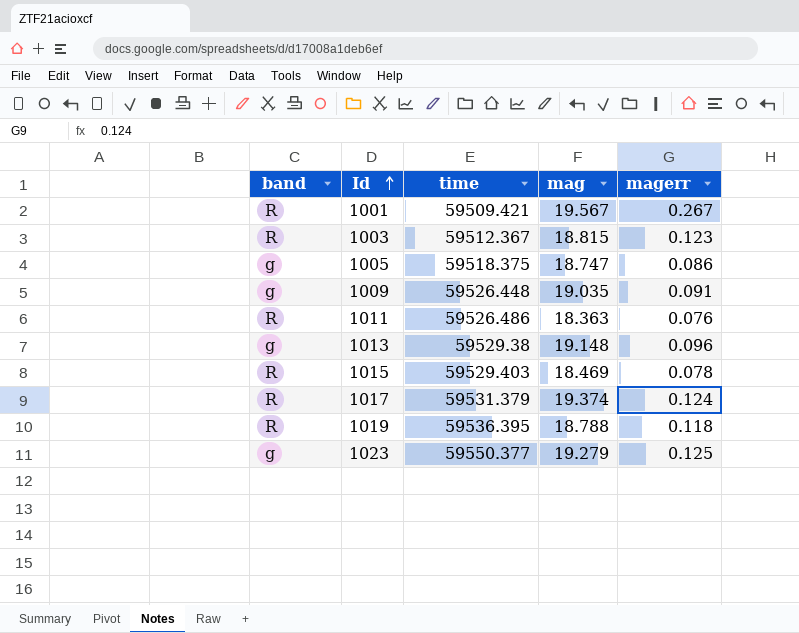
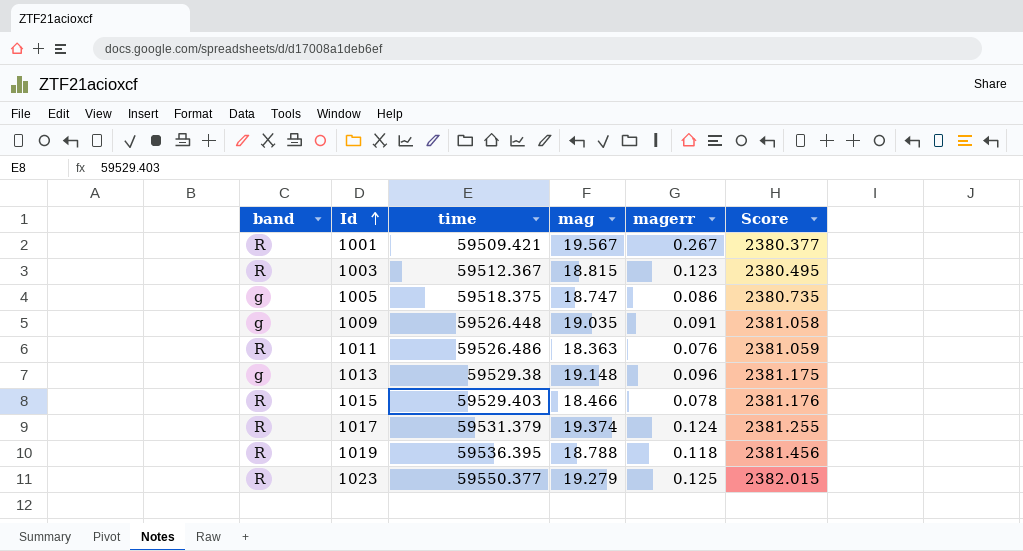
column Score | formula: none -> [time] * 0.04
1015 | mag: 18.469 -> 18.466
1023 | band: g -> R

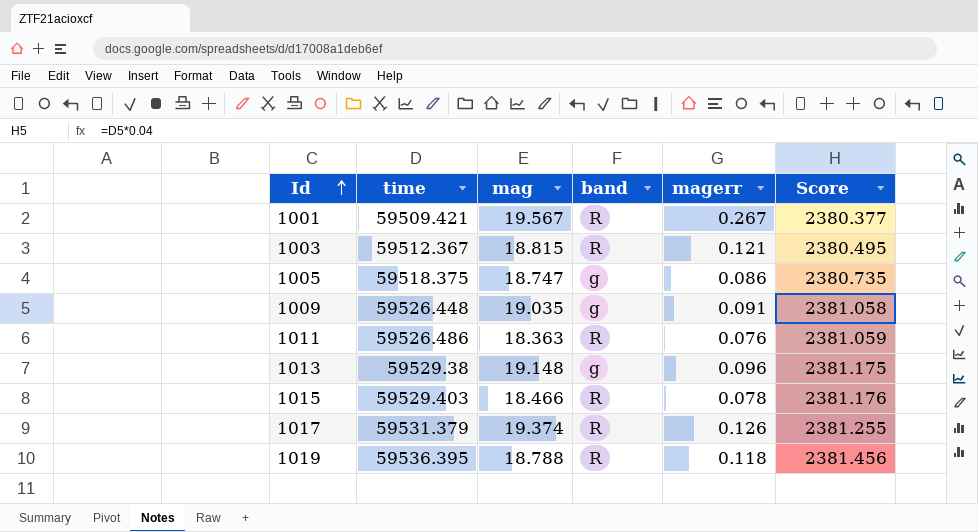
column band | position: 1 -> 4
row 1023: R | 59550.377 | 19.279 | 0.125 | 2382.015 -> none
1003 | magerr: 0.123 -> 0.121
1017 | magerr: 0.124 -> 0.126

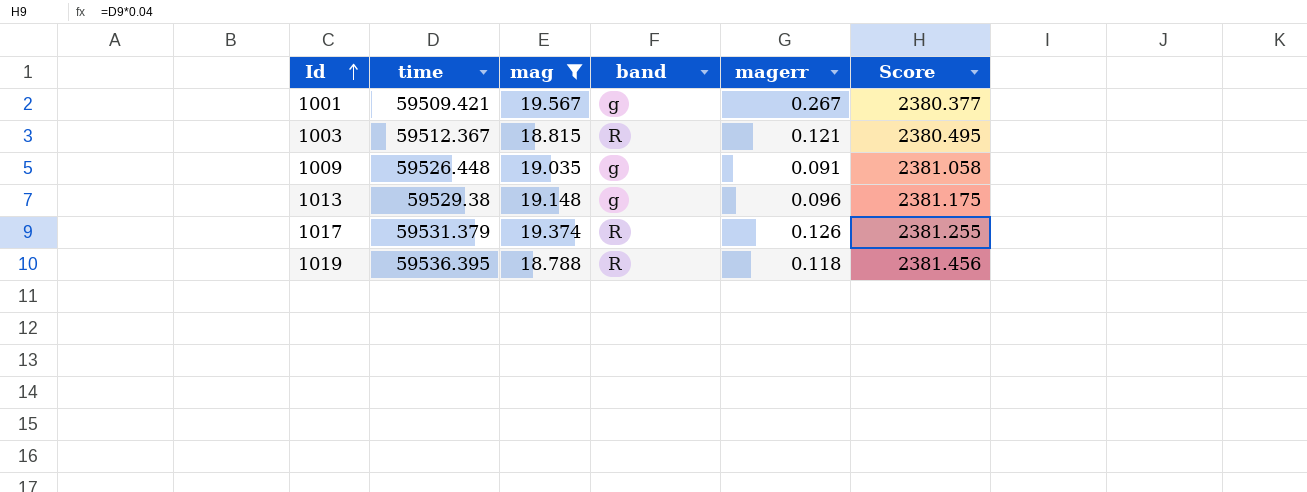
filter: none -> mag >= 18.788
1001 | band: R -> g

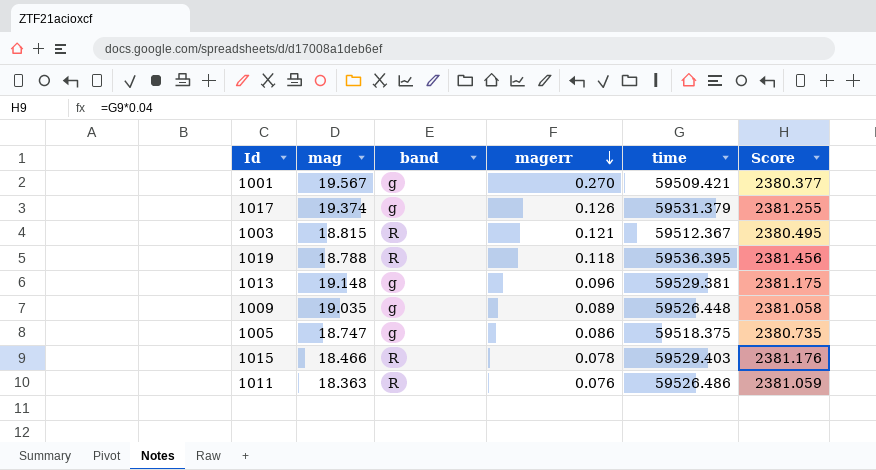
filter: mag >= 18.788 -> none
row order: Id ascending -> magerr descending
column time | position: 2 -> 5
1001 | magerr: 0.267 -> 0.270
1017 | band: R -> g
1013 | time: 59529.38 -> 59529.381
1009 | magerr: 0.091 -> 0.089

